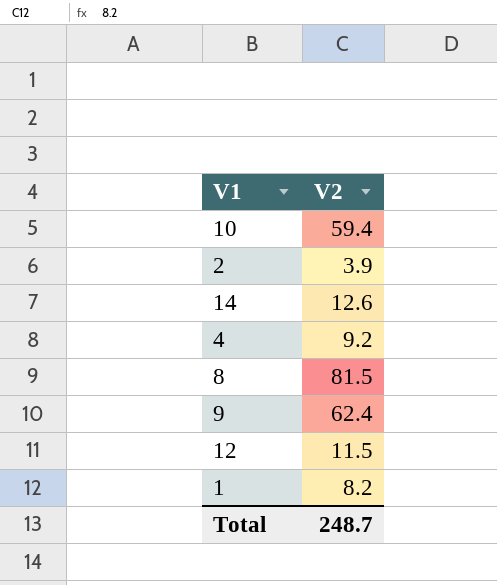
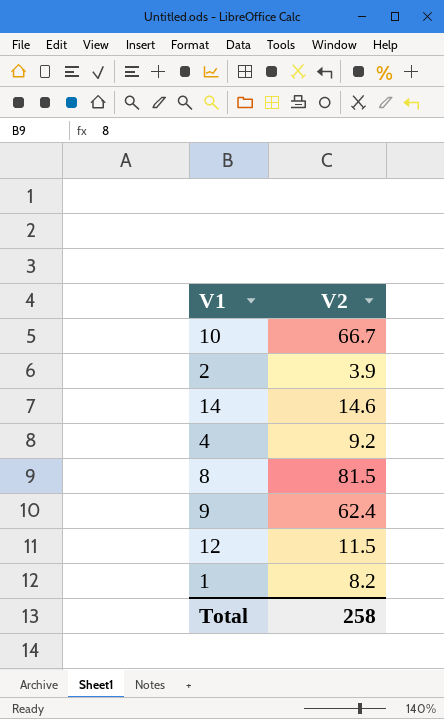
10 | V2: 59.4 -> 66.7
14 | V2: 12.6 -> 14.6
Total | V2: 248.7 -> 258

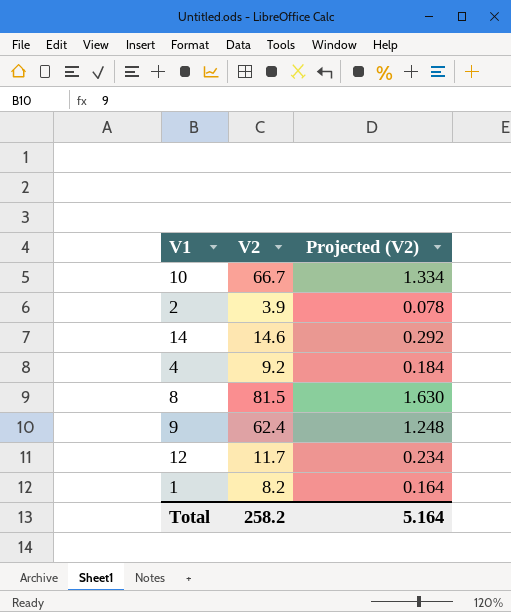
column Projected (V2) | formula: none -> [V2] * 0.02
12 | V2: 11.5 -> 11.7
Total | V2: 258 -> 258.2

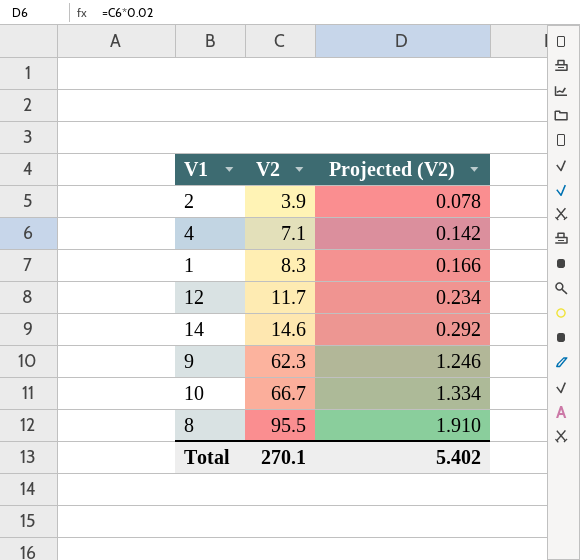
row order: none -> V2 ascending
4 | V2: 9.2 -> 7.1
4 | Projected (V2): 0.184 -> 0.142
1 | V2: 8.2 -> 8.3
1 | Projected (V2): 0.164 -> 0.166
9 | V2: 62.4 -> 62.3
9 | Projected (V2): 1.248 -> 1.246
8 | V2: 81.5 -> 95.5
8 | Projected (V2): 1.630 -> 1.910
Total | V2: 258.2 -> 270.1
Total | Projected (V2): 5.164 -> 5.402

